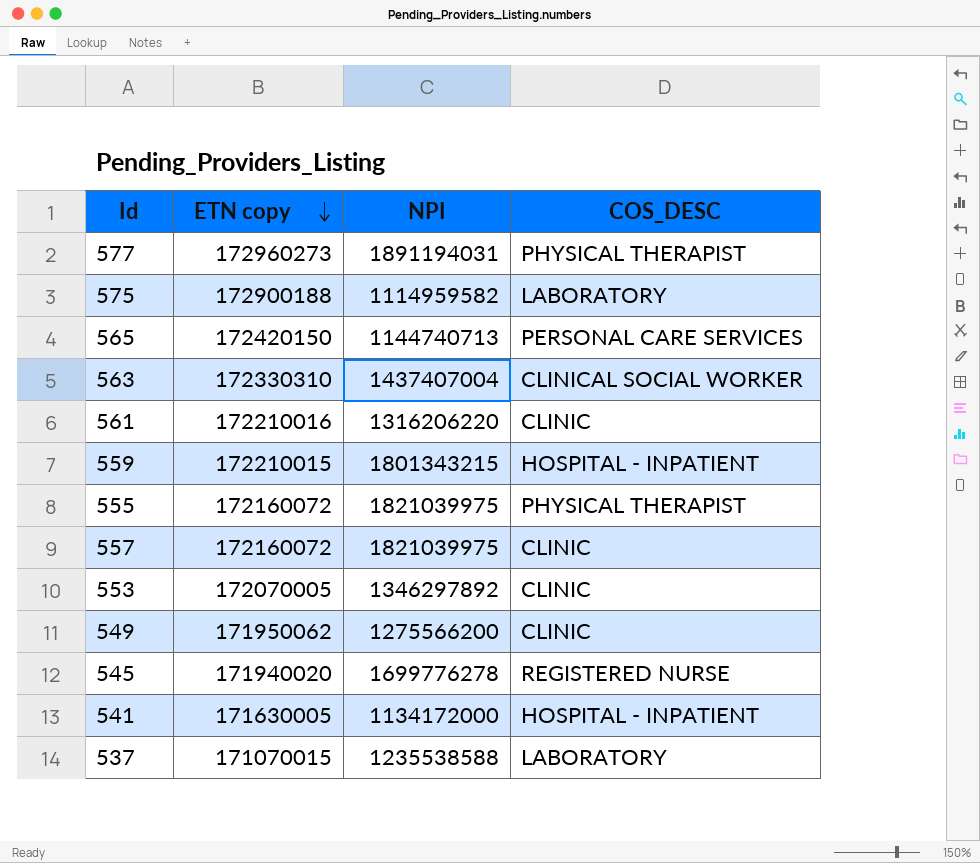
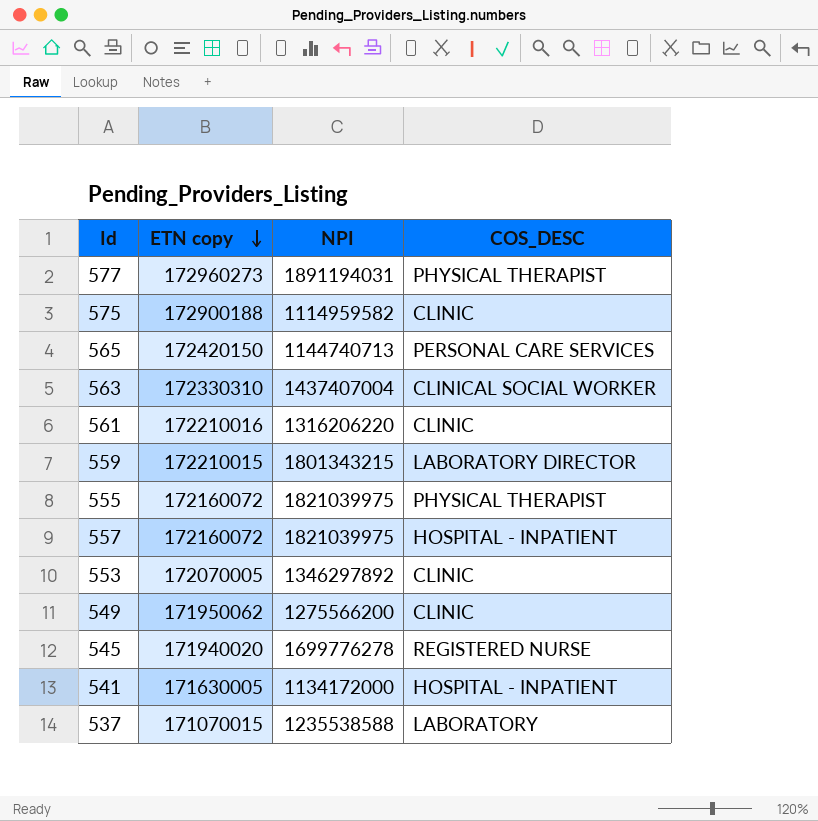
575 | COS_DESC: LABORATORY -> CLINIC
559 | COS_DESC: HOSPITAL - INPATIENT -> LABORATORY DIRECTOR
557 | COS_DESC: CLINIC -> HOSPITAL - INPATIENT

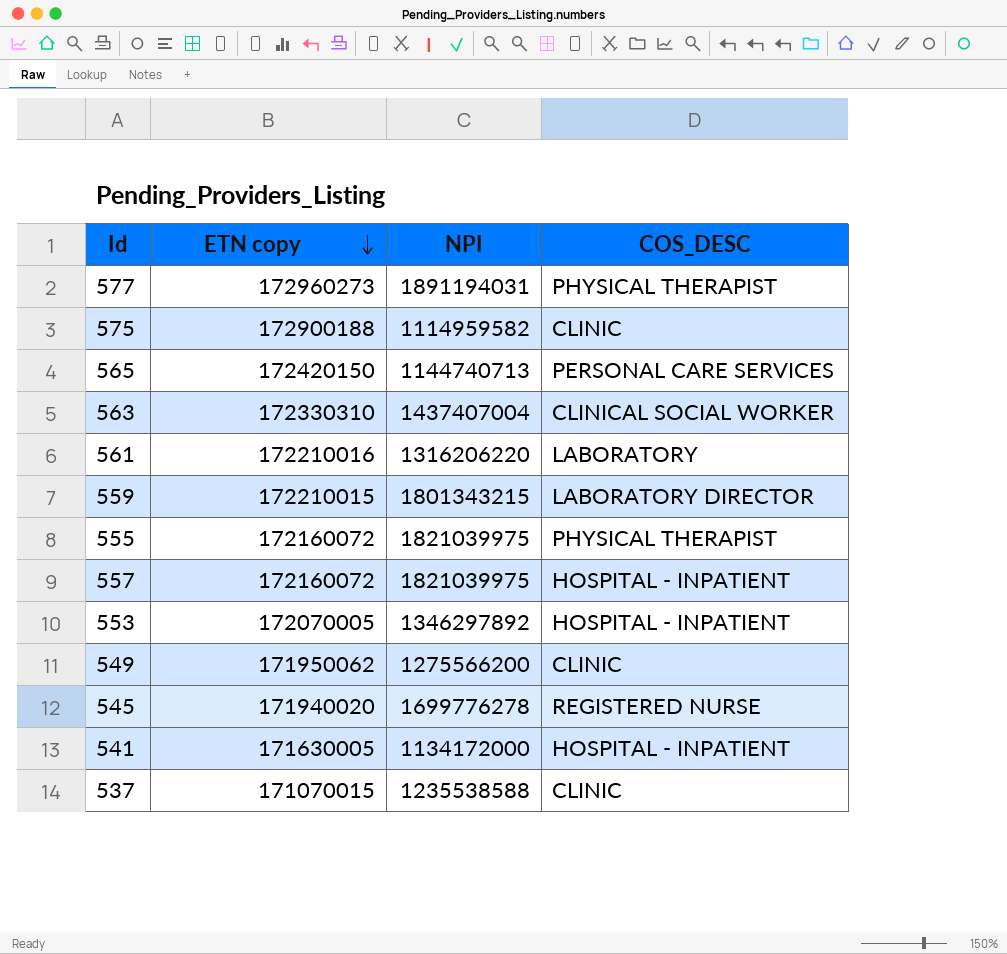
561 | COS_DESC: CLINIC -> LABORATORY
553 | COS_DESC: CLINIC -> HOSPITAL - INPATIENT
537 | COS_DESC: LABORATORY -> CLINIC

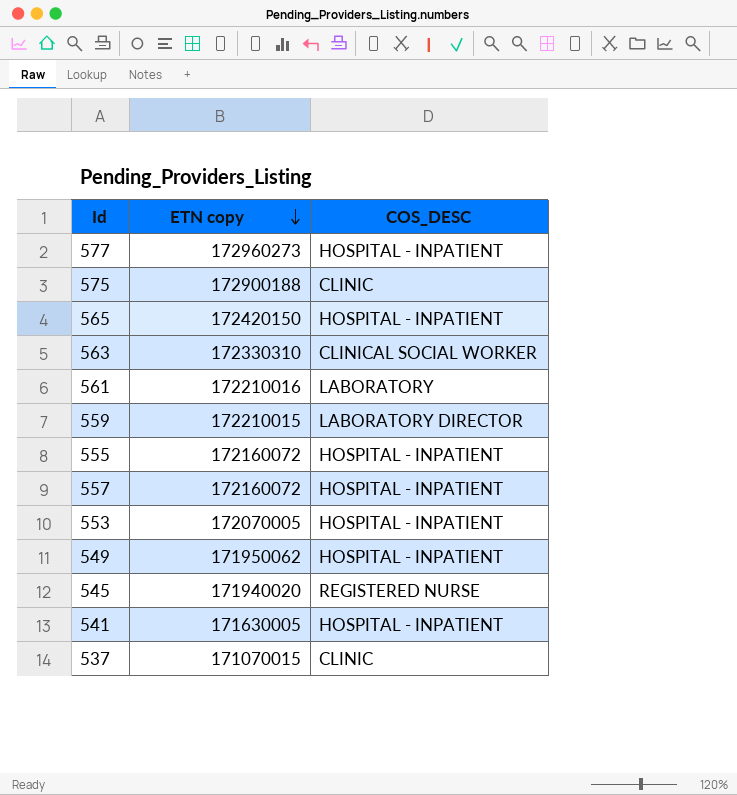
column NPI | position: 3 -> none
577 | COS_DESC: PHYSICAL THERAPIST -> HOSPITAL - INPATIENT
565 | COS_DESC: PERSONAL CARE SERVICES -> HOSPITAL - INPATIENT
555 | COS_DESC: PHYSICAL THERAPIST -> HOSPITAL - INPATIENT
549 | COS_DESC: CLINIC -> HOSPITAL - INPATIENT

